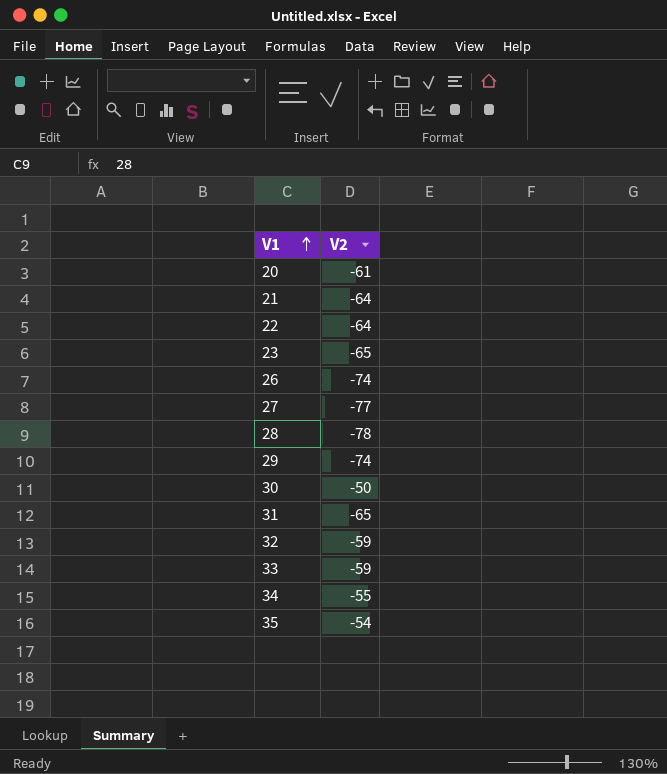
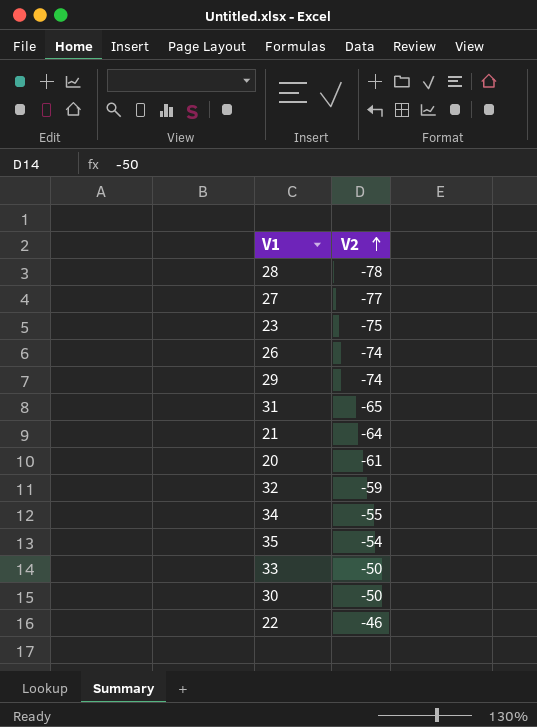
row order: V1 ascending -> V2 ascending
23 | V2: -65 -> -75
33 | V2: -59 -> -50
22 | V2: -64 -> -46

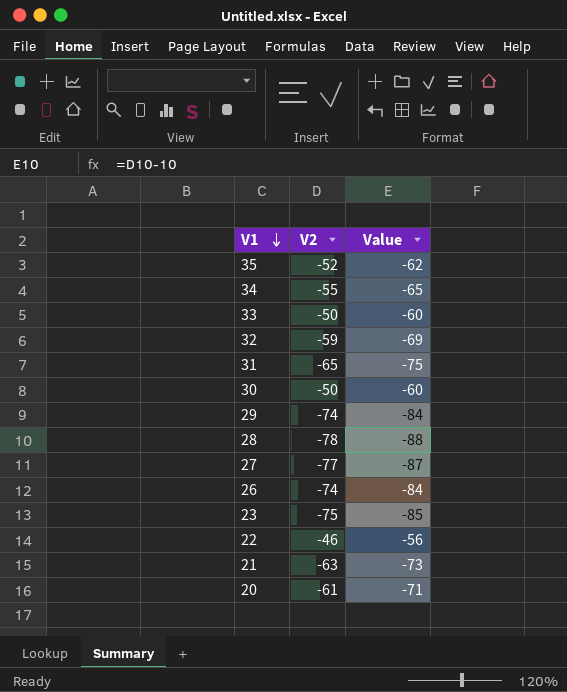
row order: V2 ascending -> V1 descending
column Value | formula: none -> [V2] - 10
35 | V2: -54 -> -52
21 | V2: -64 -> -63

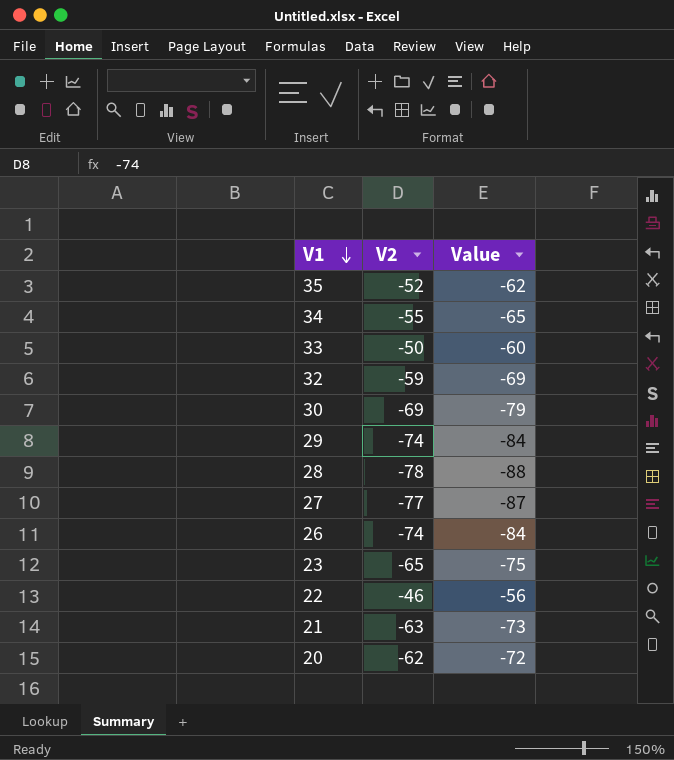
row 31: -65 | -75 -> none
30 | V2: -50 -> -69
30 | Value: -60 -> -79
23 | V2: -75 -> -65
23 | Value: -85 -> -75
20 | V2: -61 -> -62
20 | Value: -71 -> -72

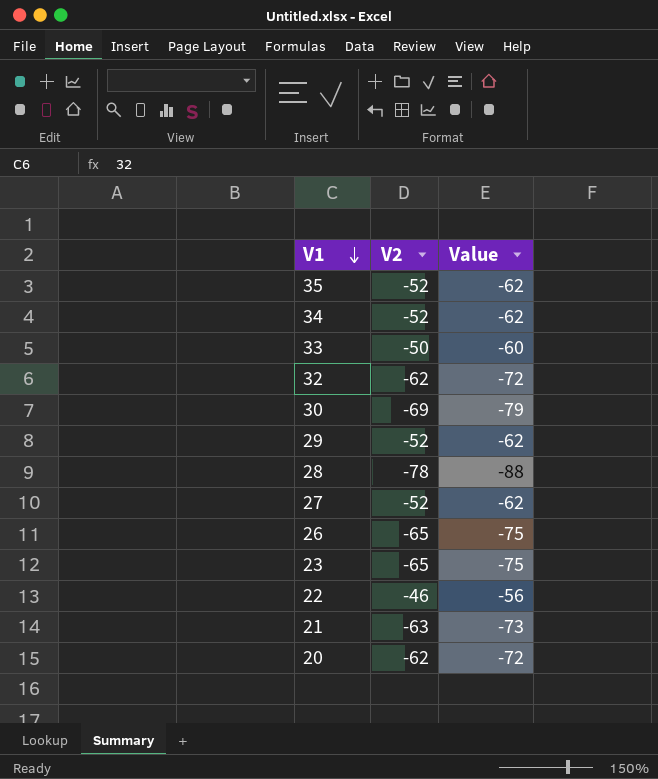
34 | V2: -55 -> -52
34 | Value: -65 -> -62
32 | V2: -59 -> -62
32 | Value: -69 -> -72
29 | V2: -74 -> -52
29 | Value: -84 -> -62
27 | V2: -77 -> -52
27 | Value: -87 -> -62
26 | V2: -74 -> -65
26 | Value: -84 -> -75

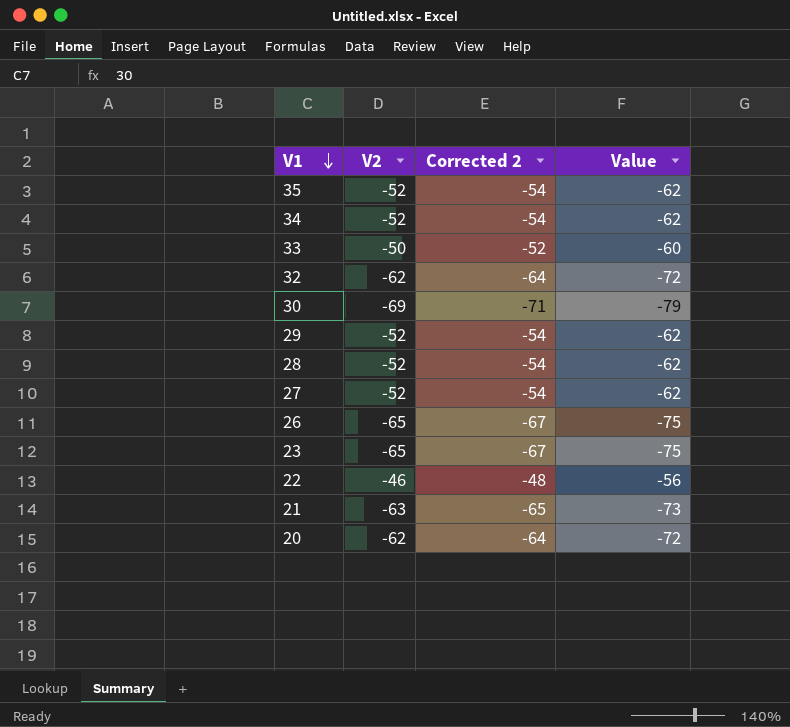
column Corrected 2 | formula: none -> [V2] - 2
28 | V2: -78 -> -52
28 | Value: -88 -> -62

